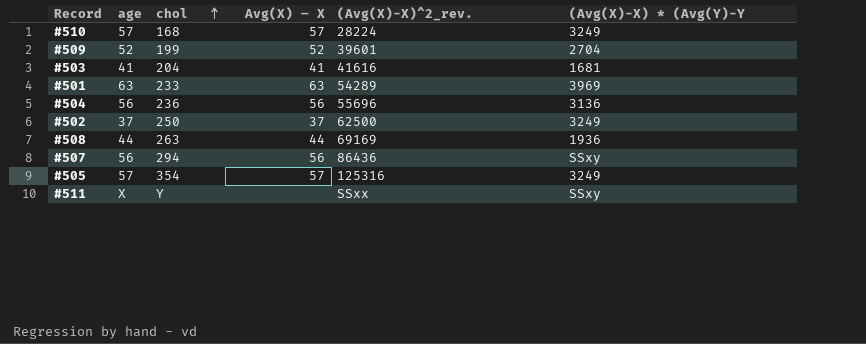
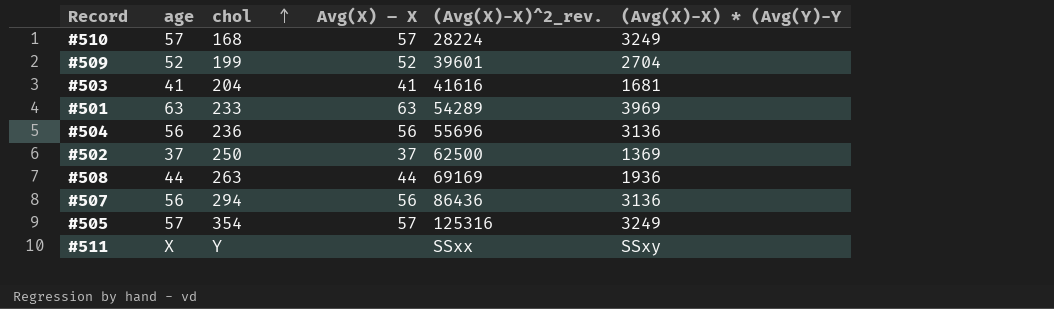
#502 | (Avg(X)-X) * (Avg(Y)-Y: 3249 -> 1369
#507 | (Avg(X)-X) * (Avg(Y)-Y: SSxy -> 3136

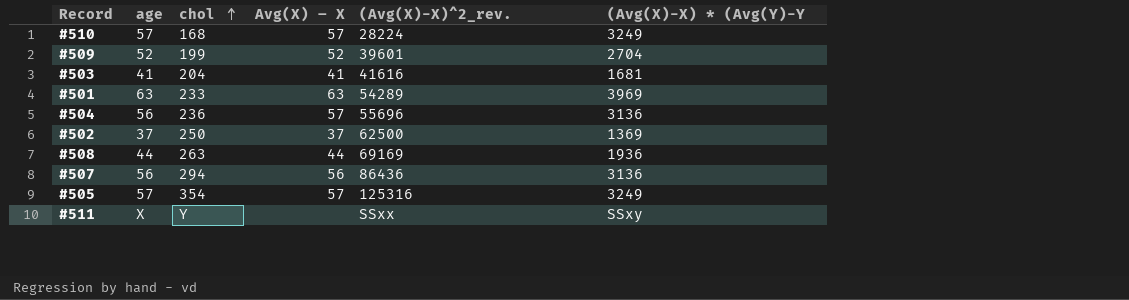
#504 | Avg(X) – X: 56 -> 57

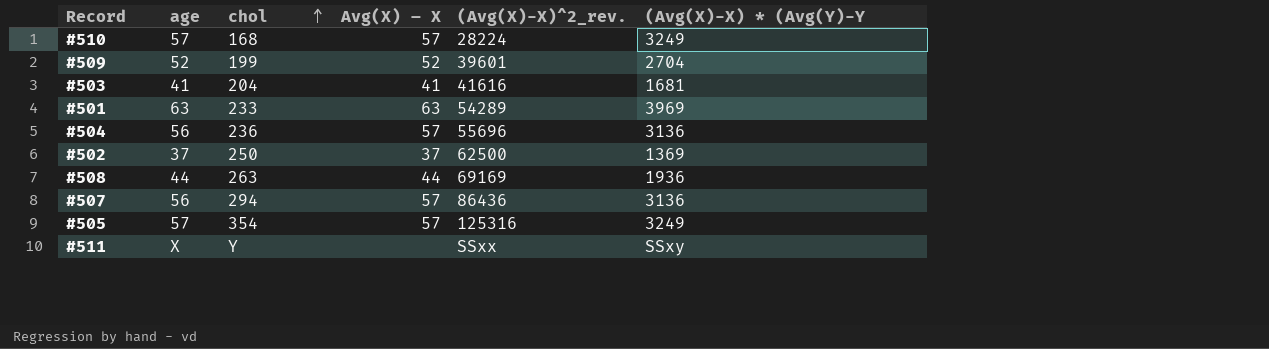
#507 | Avg(X) – X: 56 -> 57

